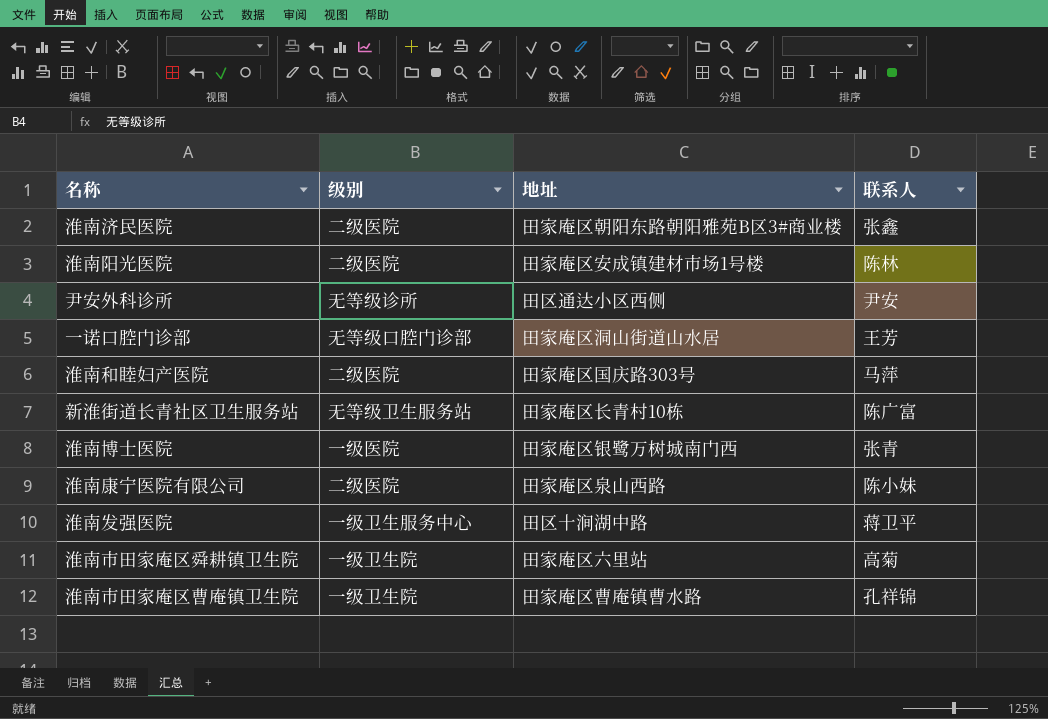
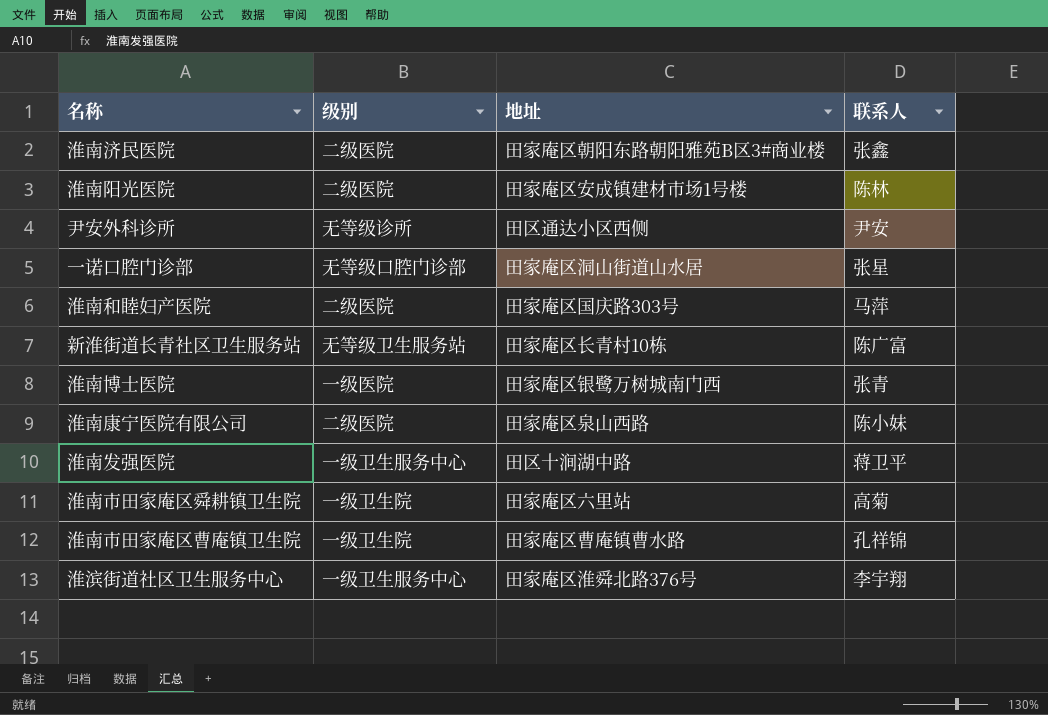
一诺口腔门诊部 | 联系人: 王芳 -> 张星
row 淮滨街道社区卫生服务中心: none -> 一级卫生服务中心 | 田家庵区淮舜北路376号 | 李宇翔

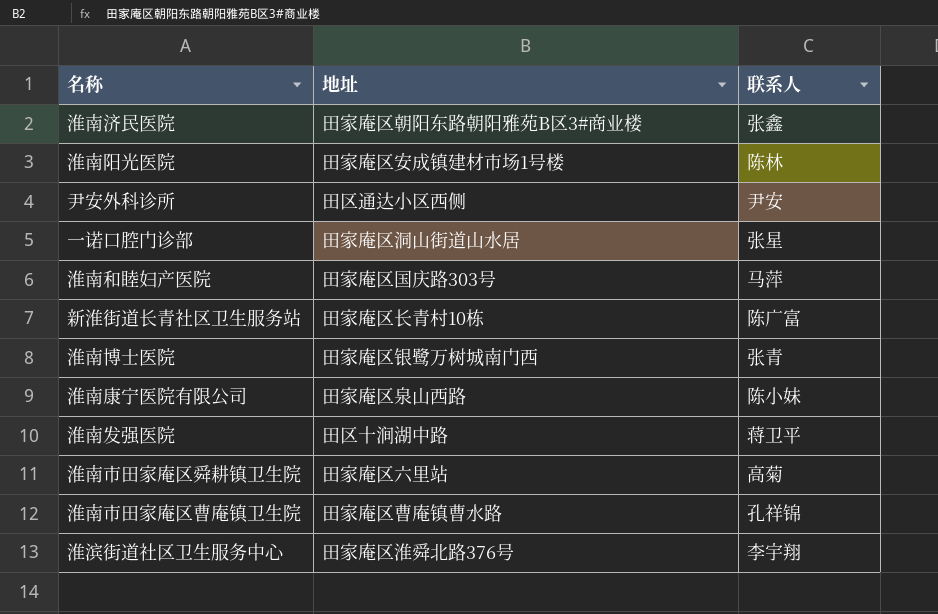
column 级别 | position: 2 -> none

